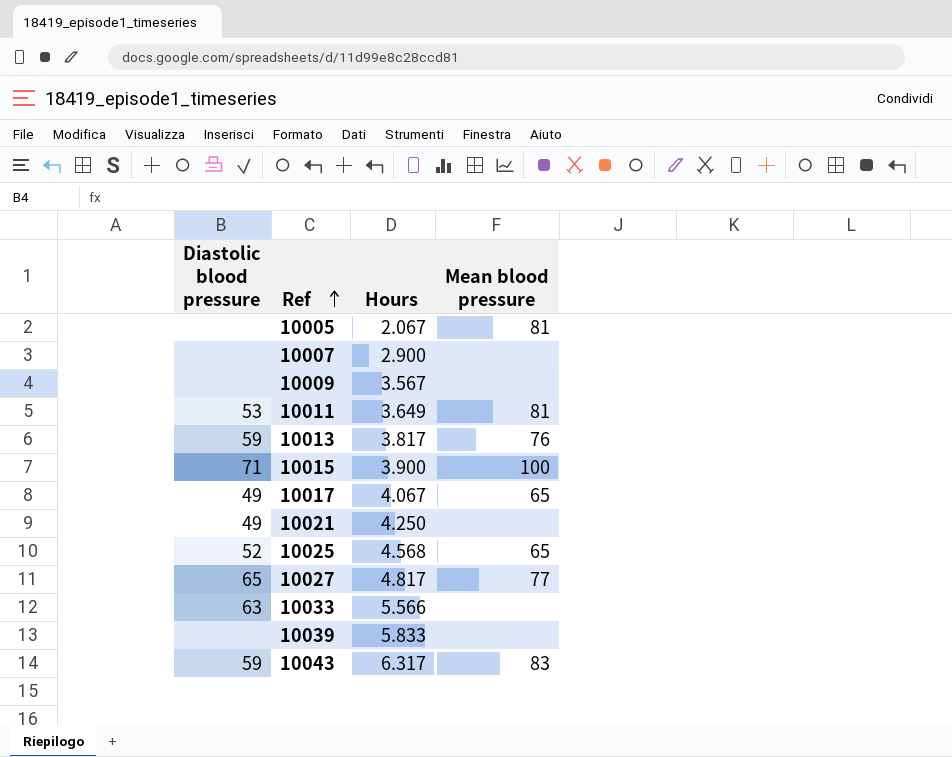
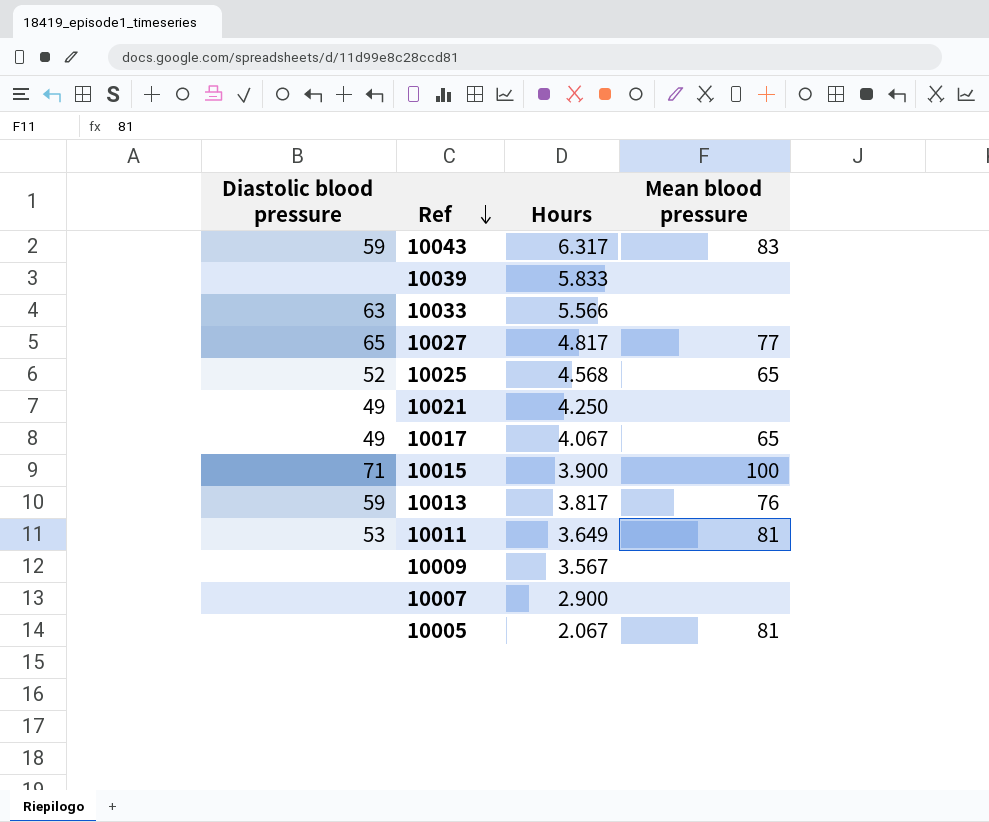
row order: Ref ascending -> Ref descending

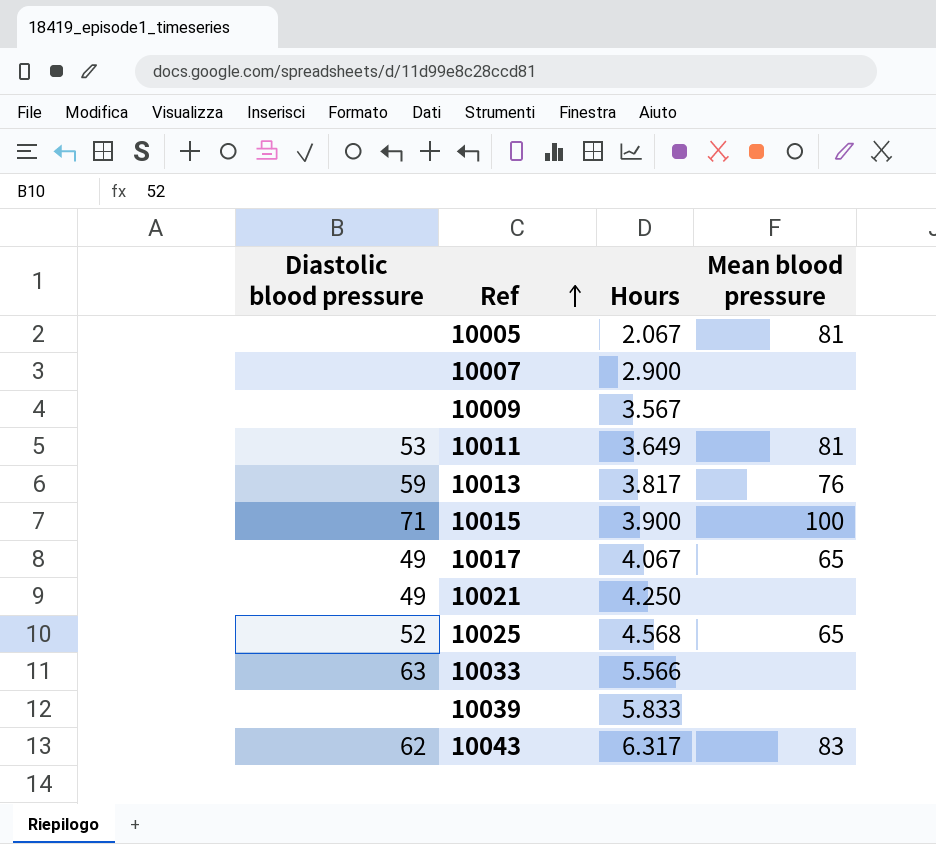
row order: Ref descending -> Ref ascending
row 10027: 65 | 4.817 | 77 -> none
10043 | Diastolic blood pressure: 59 -> 62

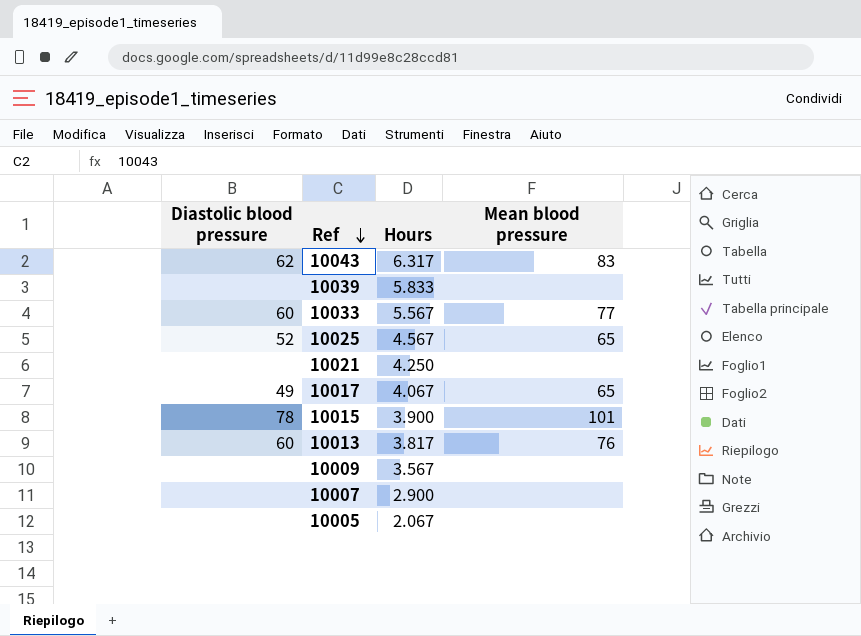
row order: Ref ascending -> Ref descending
row 10011: 53 | 3.649 | 81 -> none
10033 | Diastolic blood pressure: 63 -> 60
10033 | Hours: 5.566 -> 5.567
10033 | Mean blood pressure: none -> 77
10025 | Hours: 4.568 -> 4.567
10021 | Diastolic blood pressure: 49 -> none
10015 | Diastolic blood pressure: 71 -> 78
10015 | Mean blood pressure: 100 -> 101
10013 | Diastolic blood pressure: 59 -> 60
10005 | Mean blood pressure: 81 -> none

